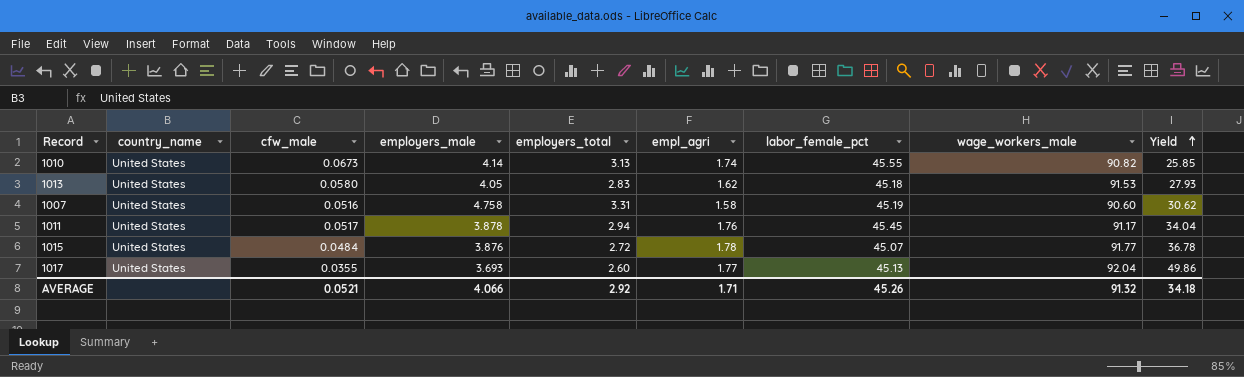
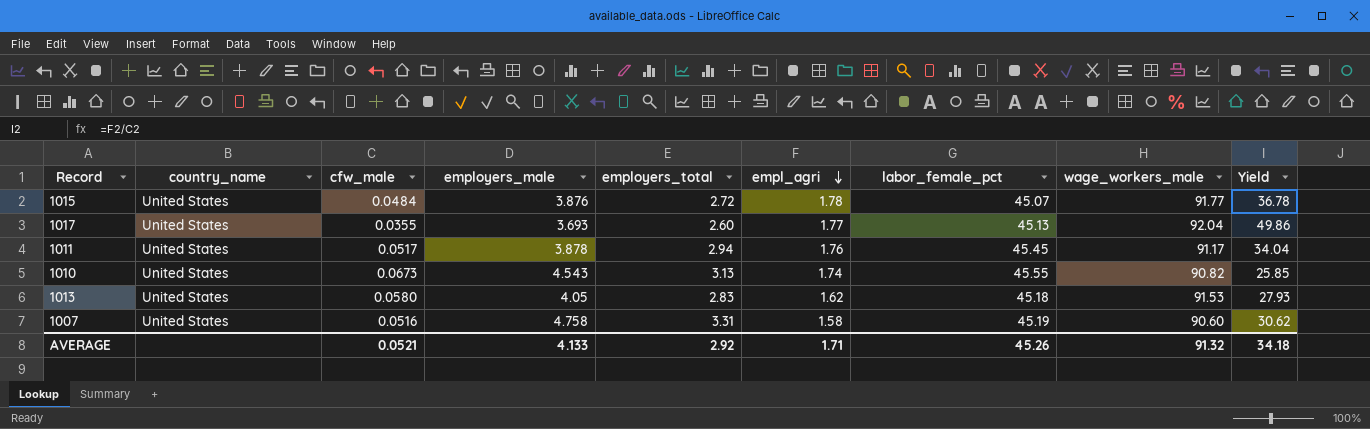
row order: Yield ascending -> empl_agri descending
1010 | employers_male: 4.14 -> 4.543
AVERAGE | employers_male: 4.066 -> 4.133

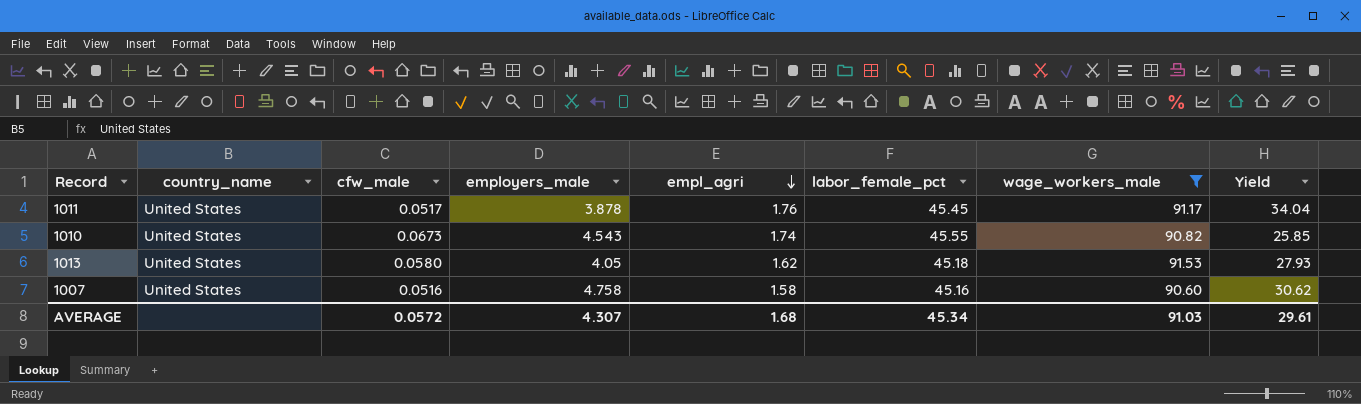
filter: none -> wage_workers_male <= 91.53
column employers_total | position: 5 -> none
1007 | labor_female_pct: 45.19 -> 45.16
AVERAGE | cfw_male: 0.0521 -> 0.0572
AVERAGE | employers_male: 4.133 -> 4.307
AVERAGE | empl_agri: 1.71 -> 1.68
AVERAGE | labor_female_pct: 45.26 -> 45.34
AVERAGE | wage_workers_male: 91.32 -> 91.03
AVERAGE | Yield: 34.18 -> 29.61

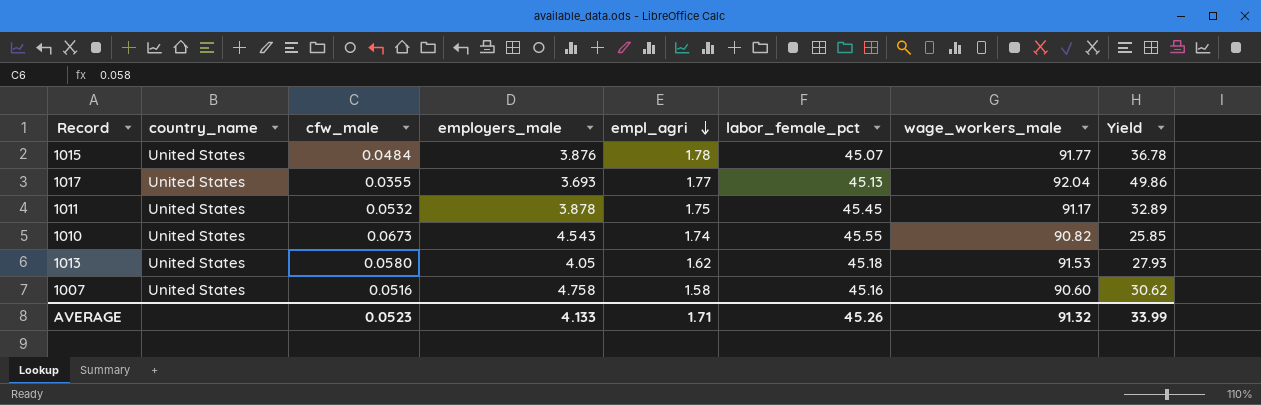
filter: wage_workers_male <= 91.53 -> none
1011 | cfw_male: 0.0517 -> 0.0532
1011 | empl_agri: 1.76 -> 1.75
1011 | Yield: 34.04 -> 32.89
AVERAGE | cfw_male: 0.0572 -> 0.0523
AVERAGE | employers_male: 4.307 -> 4.133
AVERAGE | empl_agri: 1.68 -> 1.71
AVERAGE | labor_female_pct: 45.34 -> 45.26
AVERAGE | wage_workers_male: 91.03 -> 91.32
AVERAGE | Yield: 29.61 -> 33.99

